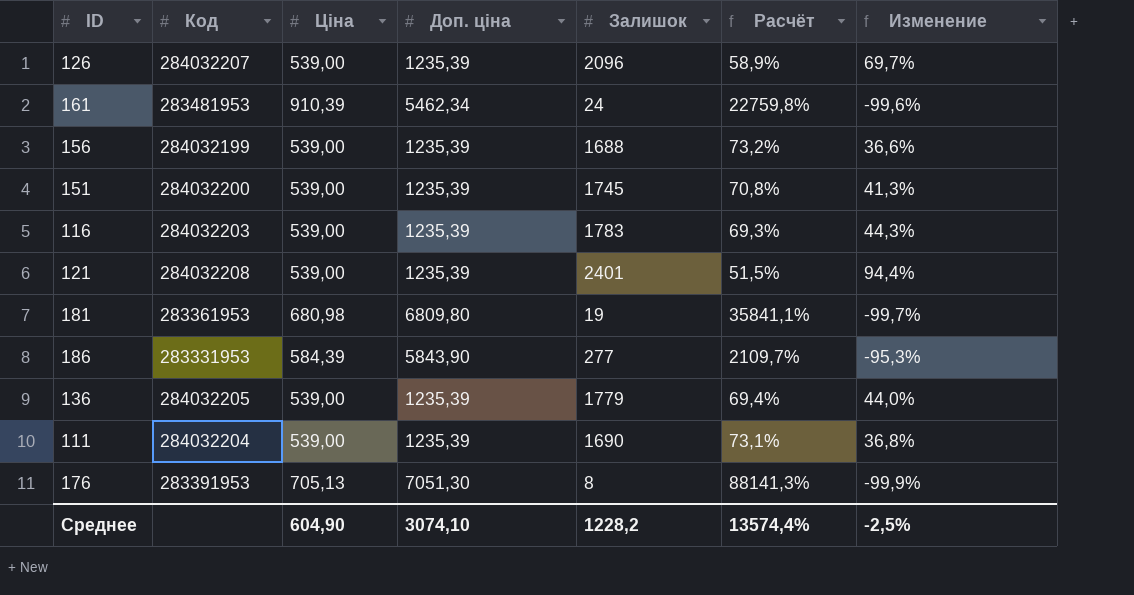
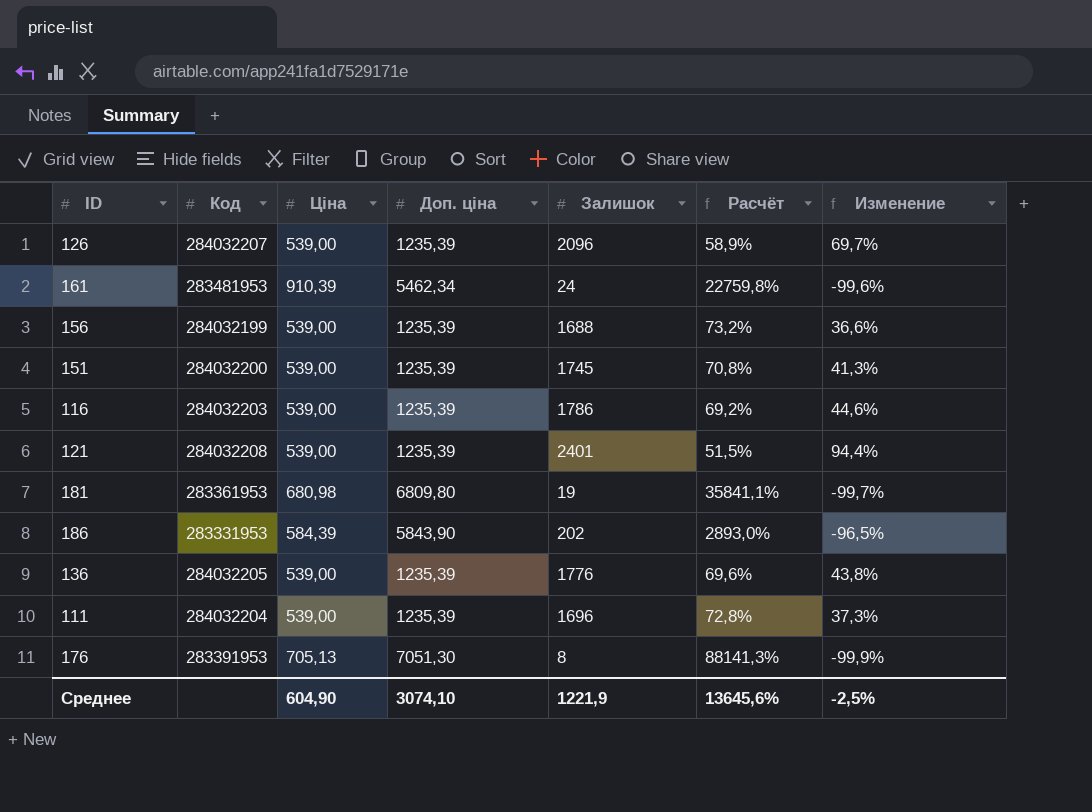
116 | Залишок: 1783 -> 1786
116 | Расчёт: 69,3% -> 69,2%
116 | Изменение: 44,3% -> 44,6%
186 | Залишок: 277 -> 202
186 | Расчёт: 2109,7% -> 2893,0%
186 | Изменение: -95,3% -> -96,5%
136 | Залишок: 1779 -> 1776
136 | Расчёт: 69,4% -> 69,6%
136 | Изменение: 44,0% -> 43,8%
111 | Залишок: 1690 -> 1696
111 | Расчёт: 73,1% -> 72,8%
111 | Изменение: 36,8% -> 37,3%
Среднее | Залишок: 1228,2 -> 1221,9
Среднее | Расчёт: 13574,4% -> 13645,6%

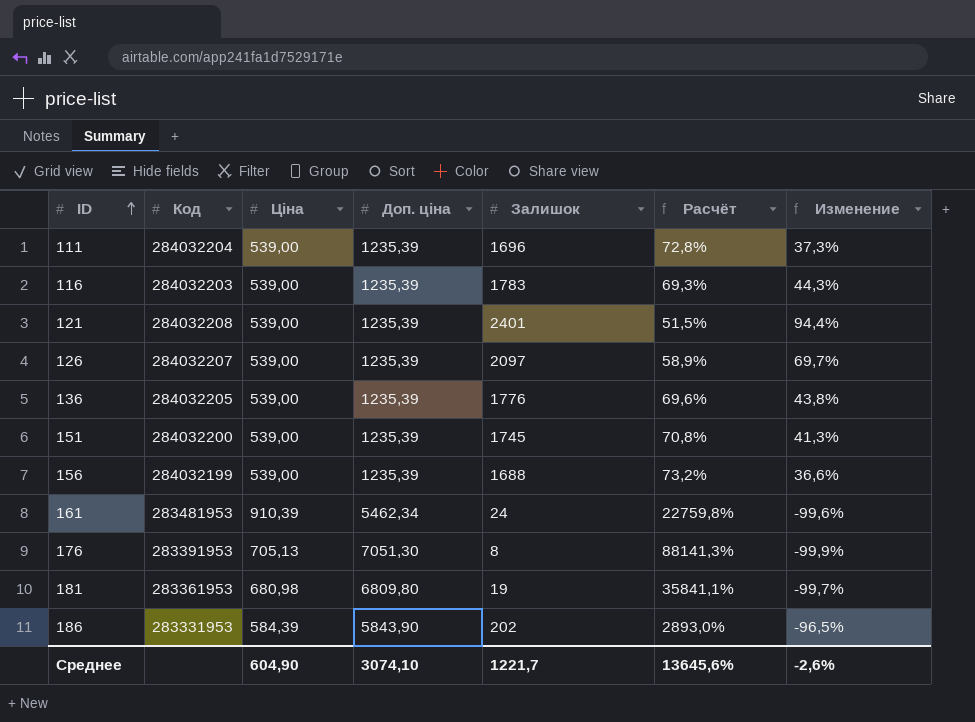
row order: none -> ID ascending
116 | Залишок: 1786 -> 1783
116 | Расчёт: 69,2% -> 69,3%
116 | Изменение: 44,6% -> 44,3%
126 | Залишок: 2096 -> 2097
Среднее | Залишок: 1221,9 -> 1221,7
Среднее | Изменение: -2,5% -> -2,6%

